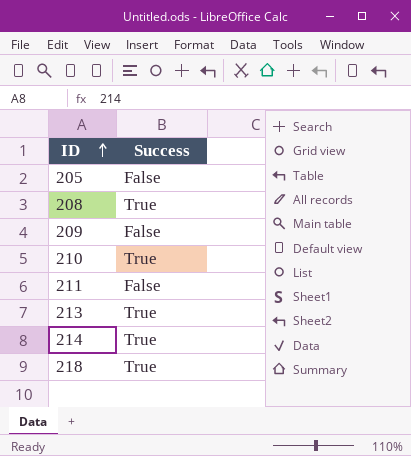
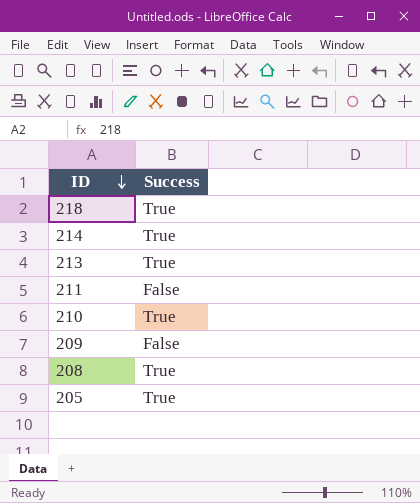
row order: ID ascending -> ID descending
205 | Success: False -> True

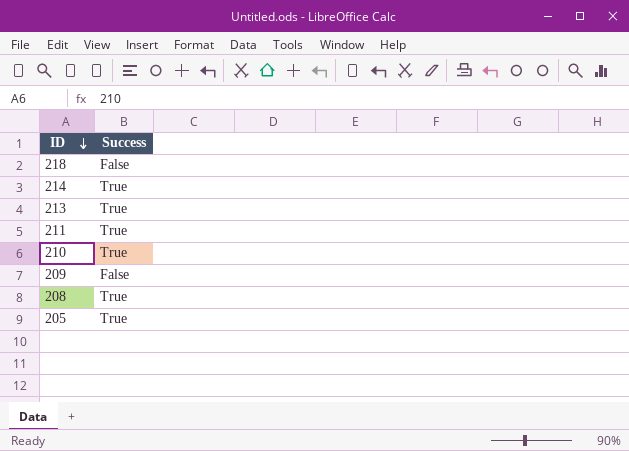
218 | Success: True -> False
211 | Success: False -> True

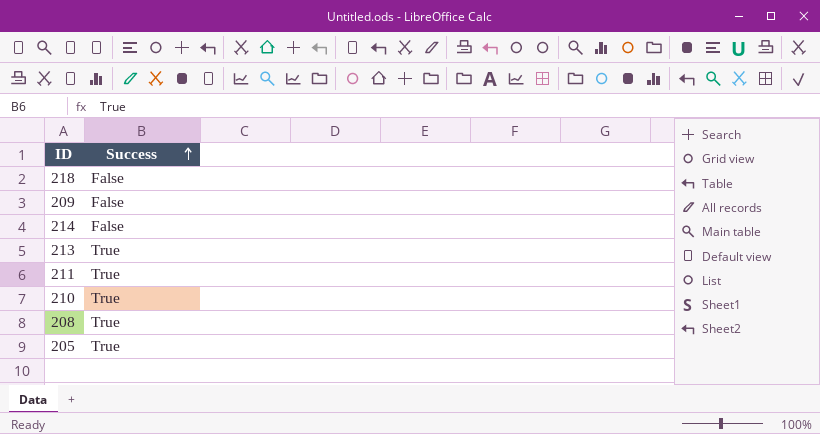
row order: ID descending -> Success ascending
214 | Success: True -> False

